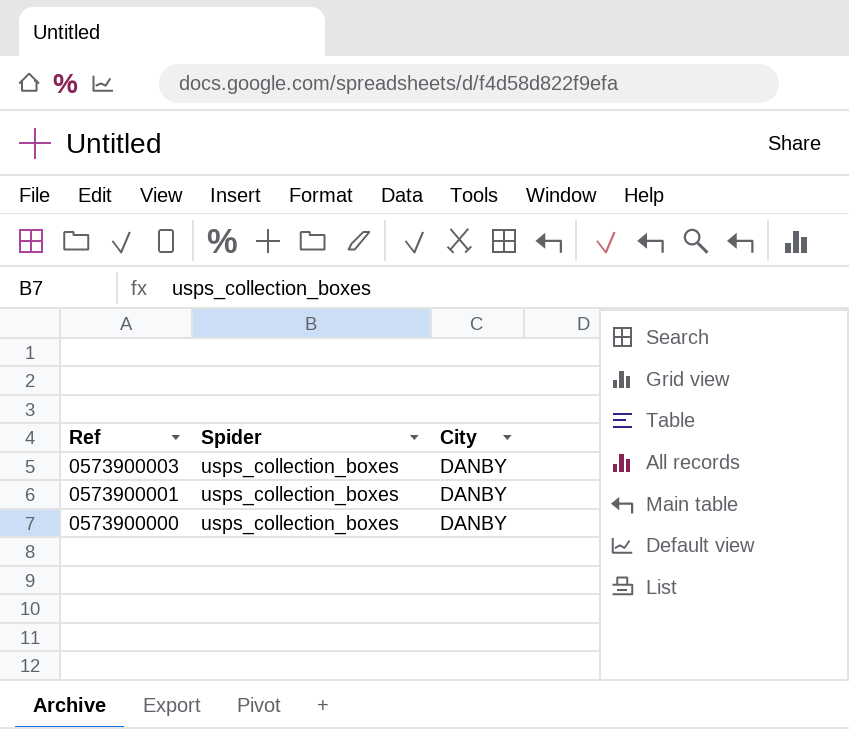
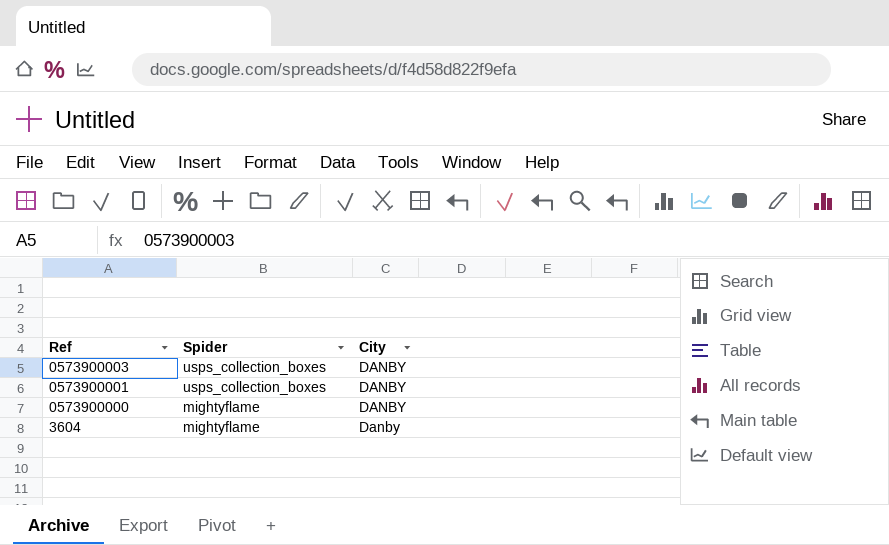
0573900000 | Spider: usps_collection_boxes -> mightyflame
row 3604: none -> mightyflame | Danby

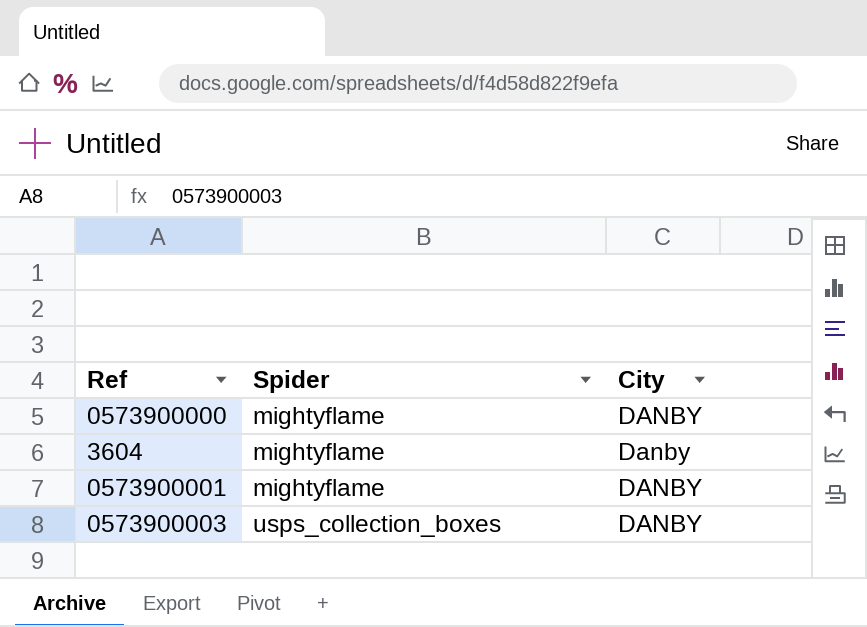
row order: Ref descending -> Spider ascending
0573900001 | Spider: usps_collection_boxes -> mightyflame

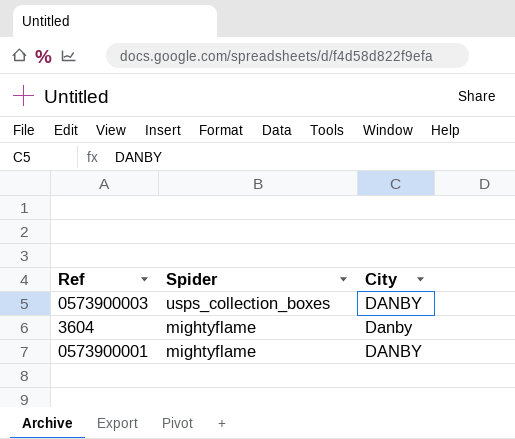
row order: Spider ascending -> Spider descending
row 0573900000: mightyflame | DANBY -> none

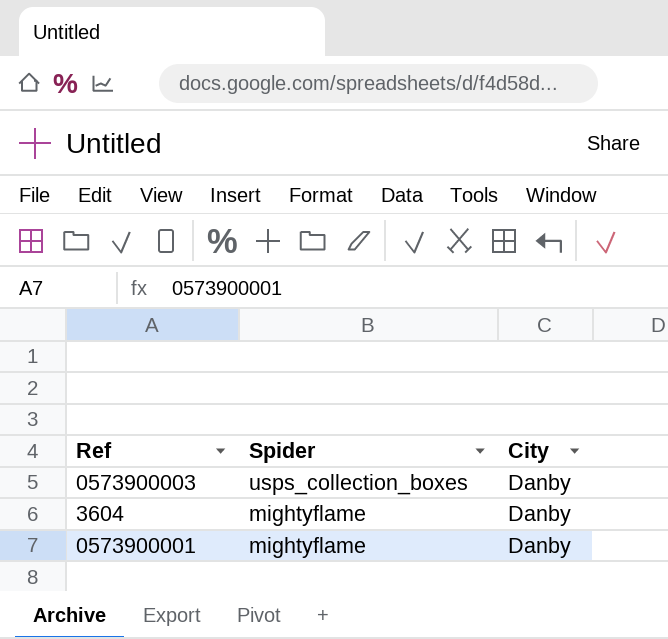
0573900003 | City: DANBY -> Danby
0573900001 | City: DANBY -> Danby

